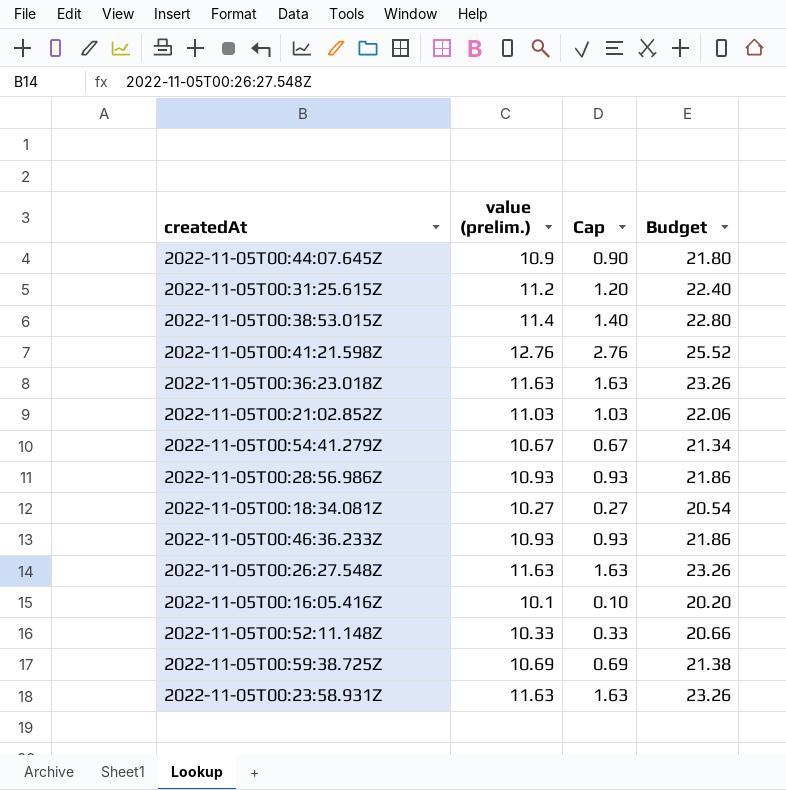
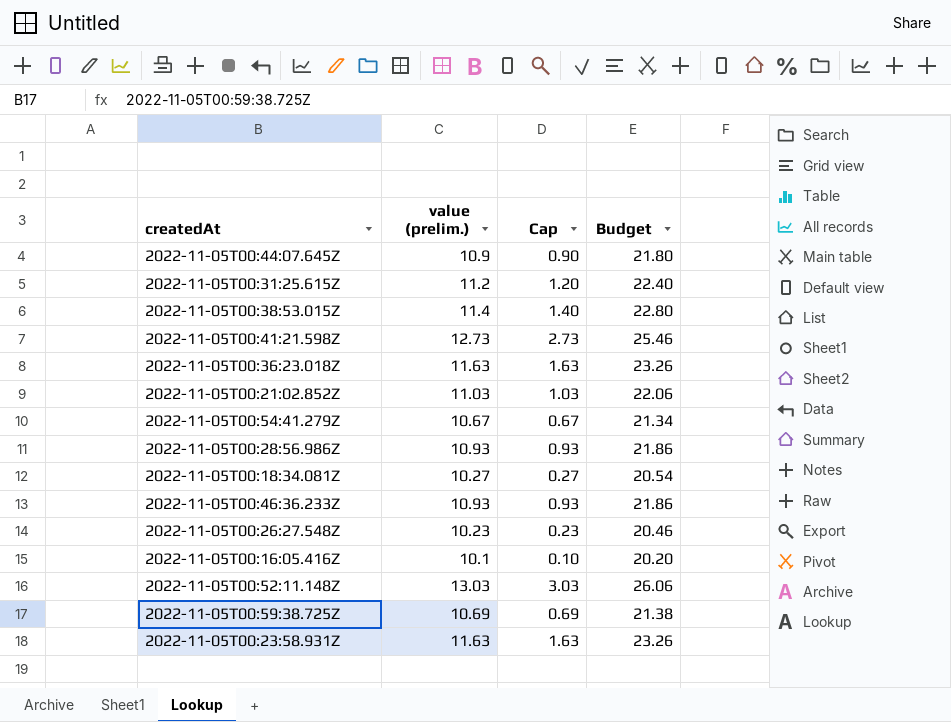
2022-11-05T00:41:21.598Z | value (prelim.): 12.76 -> 12.73
2022-11-05T00:41:21.598Z | Cap: 2.76 -> 2.73
2022-11-05T00:41:21.598Z | Budget: 25.52 -> 25.46
2022-11-05T00:26:27.548Z | value (prelim.): 11.63 -> 10.23
2022-11-05T00:26:27.548Z | Cap: 1.63 -> 0.23
2022-11-05T00:26:27.548Z | Budget: 23.26 -> 20.46
2022-11-05T00:52:11.148Z | value (prelim.): 10.33 -> 13.03
2022-11-05T00:52:11.148Z | Cap: 0.33 -> 3.03
2022-11-05T00:52:11.148Z | Budget: 20.66 -> 26.06

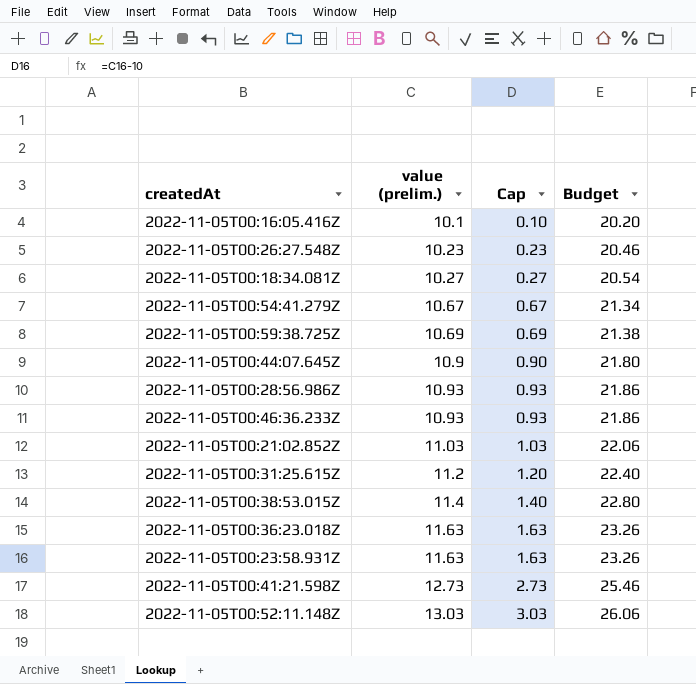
row order: none -> value (prelim.) ascending

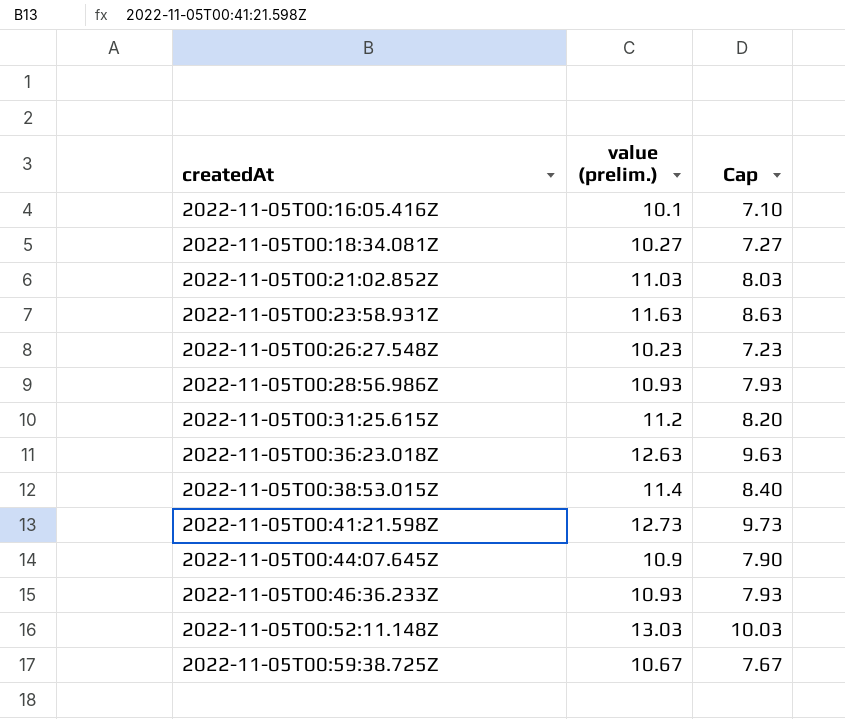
row order: value (prelim.) ascending -> createdAt ascending
column Budget | formula: [value (prelim.)] * 2 -> none
column Cap | formula: [value (prelim.)] - 10 -> [value (prelim.)] - 3
row 2022-11-05T00:54:41.279Z: 10.67 | 0.67 | 21.34 -> none
2022-11-05T00:36:23.018Z | value (prelim.): 11.63 -> 12.63
2022-11-05T00:59:38.725Z | value (prelim.): 10.69 -> 10.67

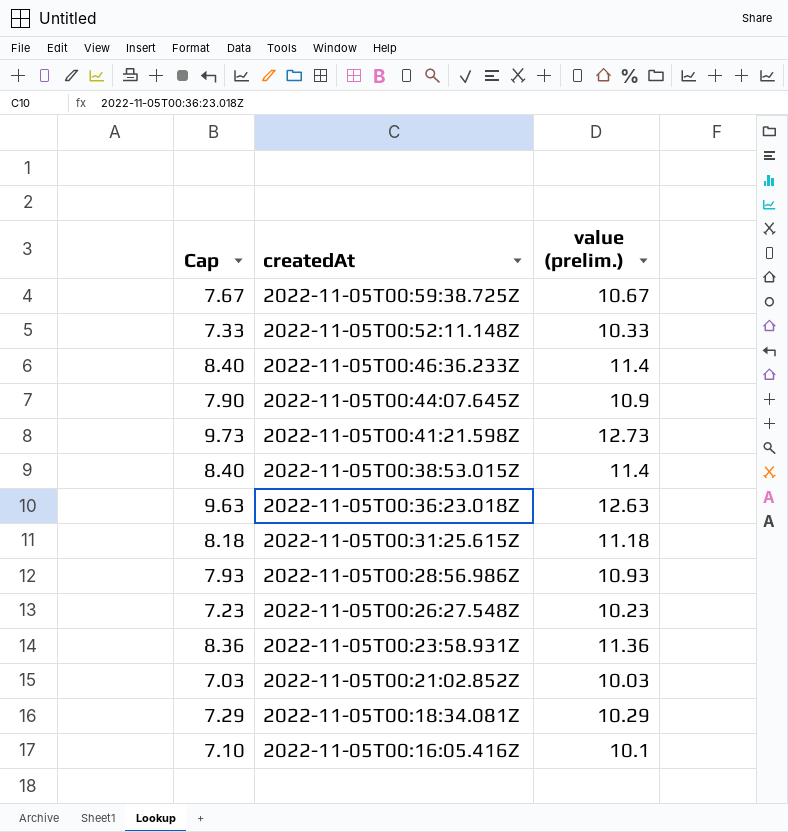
row order: createdAt ascending -> createdAt descending
column Cap | position: 3 -> 1
2022-11-05T00:52:11.148Z | Cap: 10.03 -> 7.33
2022-11-05T00:52:11.148Z | value (prelim.): 13.03 -> 10.33
2022-11-05T00:46:36.233Z | Cap: 7.93 -> 8.40
2022-11-05T00:46:36.233Z | value (prelim.): 10.93 -> 11.4
2022-11-05T00:31:25.615Z | Cap: 8.20 -> 8.18
2022-11-05T00:31:25.615Z | value (prelim.): 11.2 -> 11.18
2022-11-05T00:23:58.931Z | Cap: 8.63 -> 8.36
2022-11-05T00:23:58.931Z | value (prelim.): 11.63 -> 11.36
2022-11-05T00:21:02.852Z | Cap: 8.03 -> 7.03
2022-11-05T00:21:02.852Z | value (prelim.): 11.03 -> 10.03
2022-11-05T00:18:34.081Z | Cap: 7.27 -> 7.29
2022-11-05T00:18:34.081Z | value (prelim.): 10.27 -> 10.29

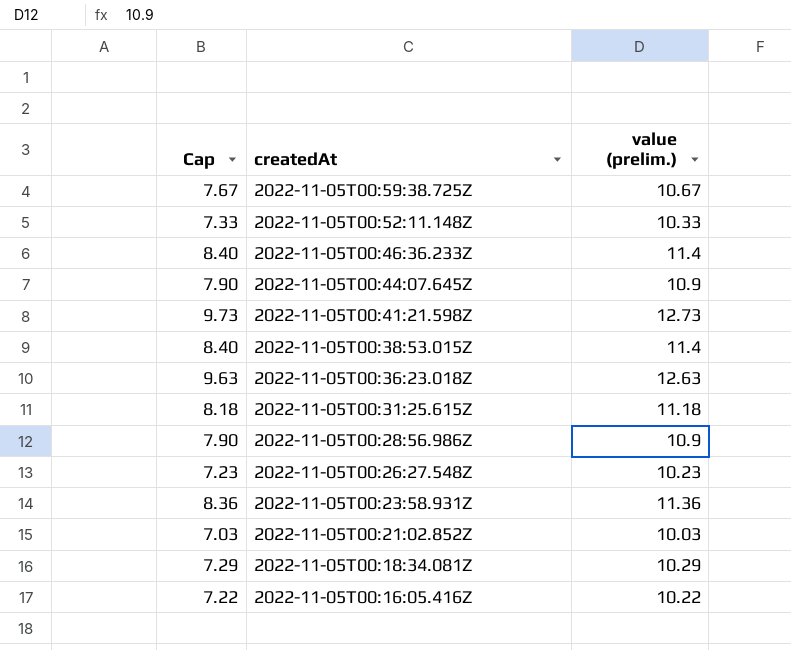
2022-11-05T00:28:56.986Z | Cap: 7.93 -> 7.90
2022-11-05T00:28:56.986Z | value (prelim.): 10.93 -> 10.9
2022-11-05T00:16:05.416Z | Cap: 7.10 -> 7.22
2022-11-05T00:16:05.416Z | value (prelim.): 10.1 -> 10.22

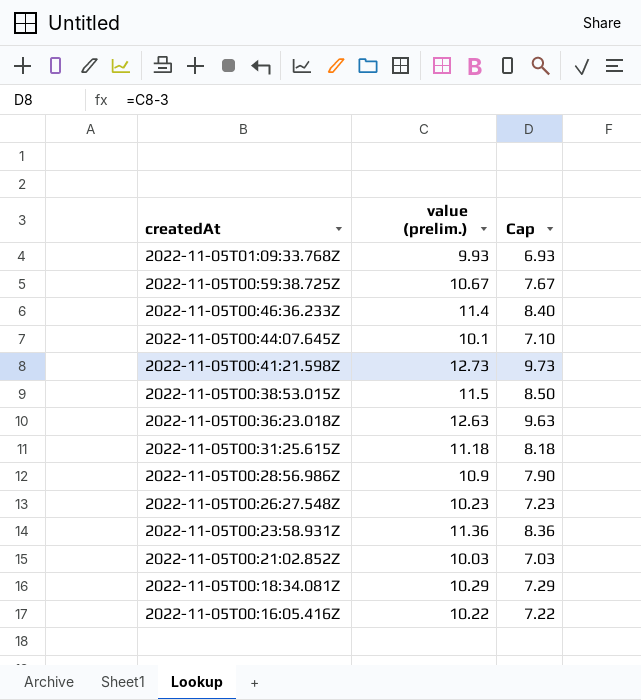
column Cap | position: 1 -> 3
row 2022-11-05T00:52:11.148Z: 7.33 | 10.33 -> none
row 2022-11-05T01:09:33.768Z: none -> 9.93 | 6.93
2022-11-05T00:44:07.645Z | value (prelim.): 10.9 -> 10.1
2022-11-05T00:44:07.645Z | Cap: 7.90 -> 7.10
2022-11-05T00:38:53.015Z | value (prelim.): 11.4 -> 11.5
2022-11-05T00:38:53.015Z | Cap: 8.40 -> 8.50

